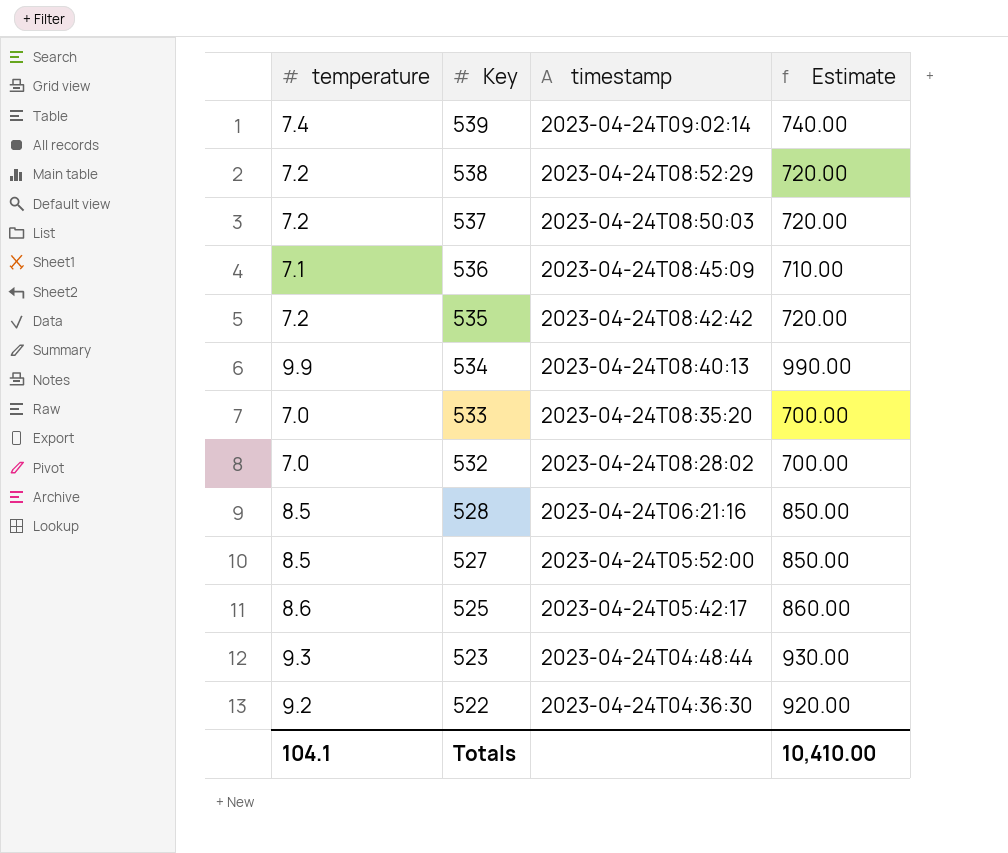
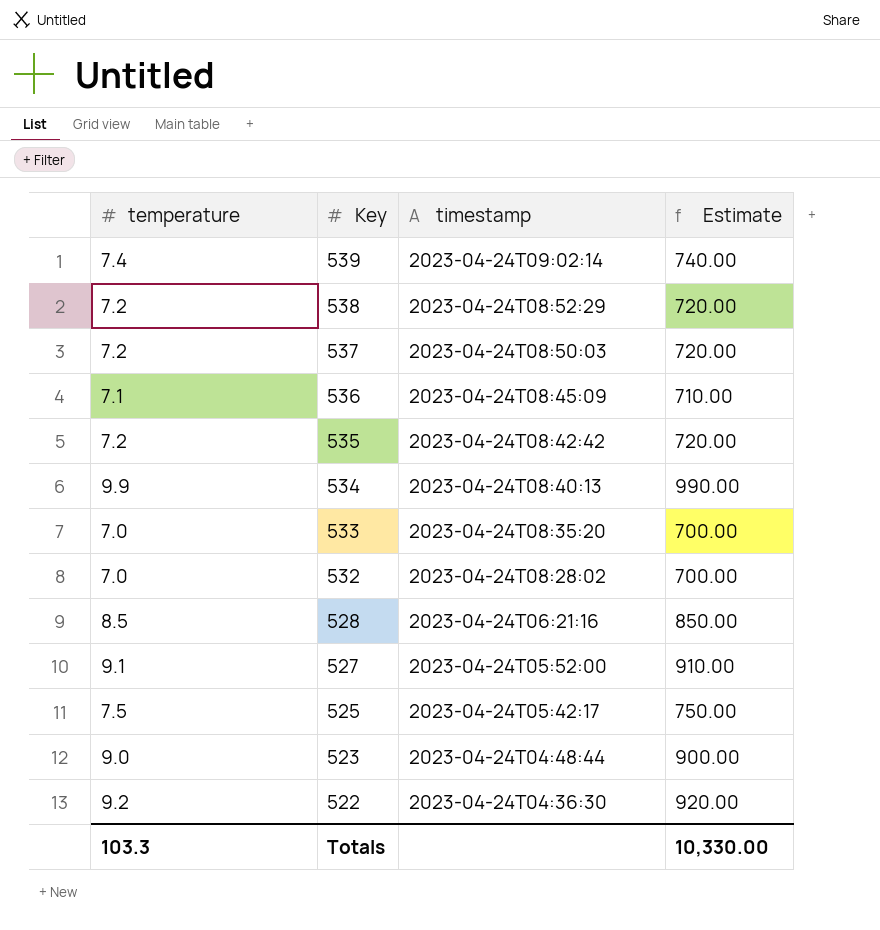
527 | temperature: 8.5 -> 9.1
527 | Estimate: 850.00 -> 910.00
525 | temperature: 8.6 -> 7.5
525 | Estimate: 860.00 -> 750.00
523 | temperature: 9.3 -> 9.0
523 | Estimate: 930.00 -> 900.00
Totals | temperature: 104.1 -> 103.3
Totals | Estimate: 10,410.00 -> 10,330.00

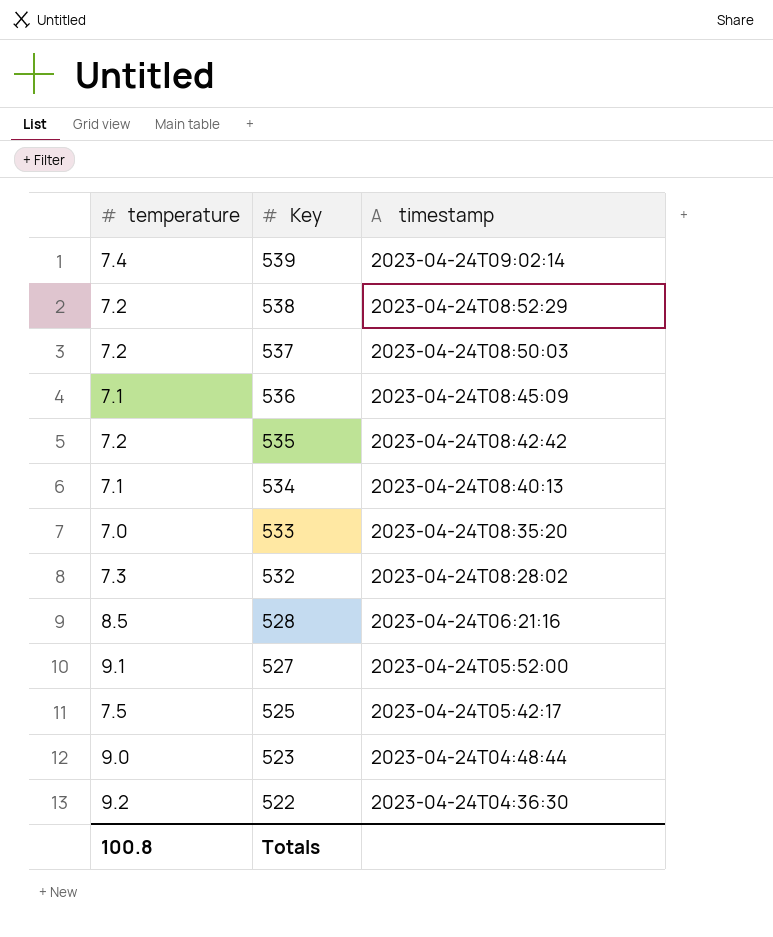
column Estimate | formula: [temperature] * 100 -> none
534 | temperature: 9.9 -> 7.1
532 | temperature: 7.0 -> 7.3
Totals | temperature: 103.3 -> 100.8

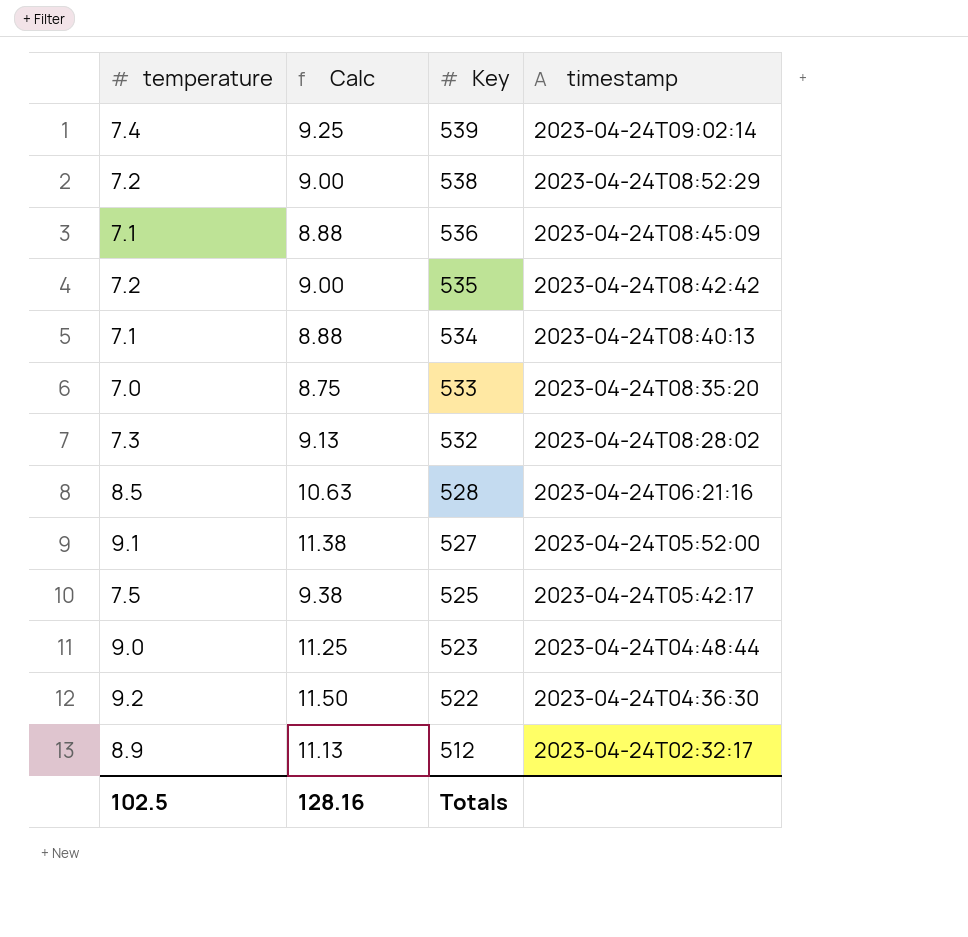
column Calc | formula: none -> [temperature] * 1.25
row 537: 7.2 | 2023-04-24T08:50:03 -> none
row 512: none -> 8.9 | 11.13 | 2023-04-24T02:32:17
Totals | temperature: 100.8 -> 102.5

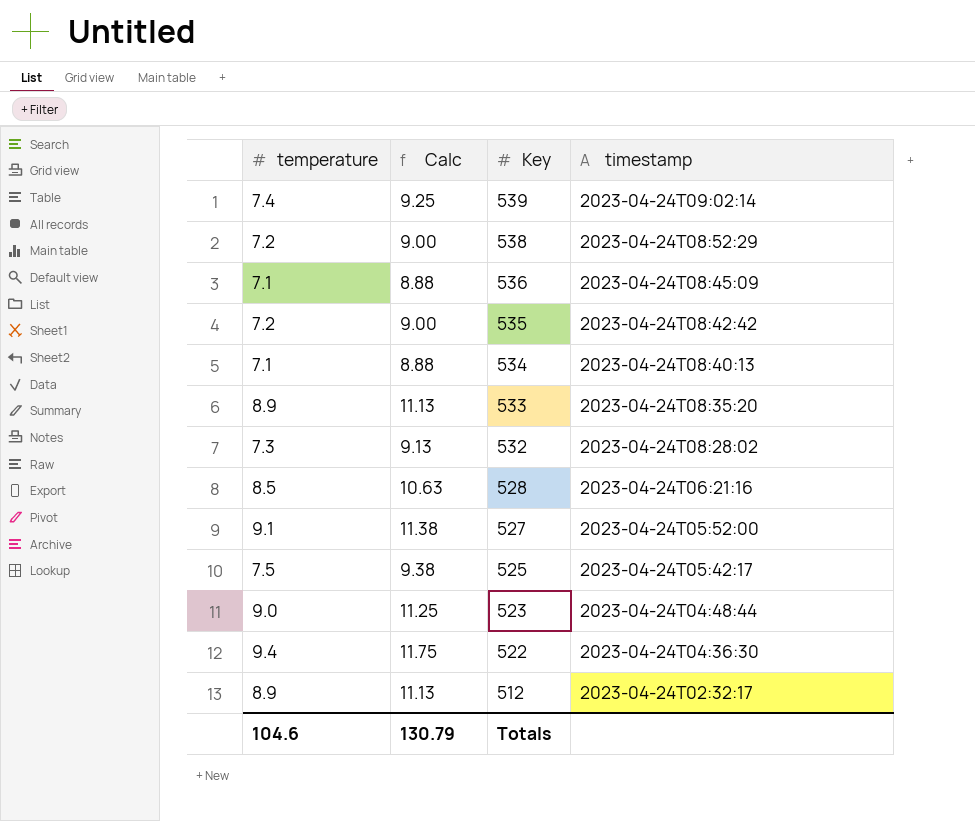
533 | temperature: 7.0 -> 8.9
533 | Calc: 8.75 -> 11.13
522 | temperature: 9.2 -> 9.4
522 | Calc: 11.50 -> 11.75
Totals | temperature: 102.5 -> 104.6
Totals | Calc: 128.16 -> 130.79

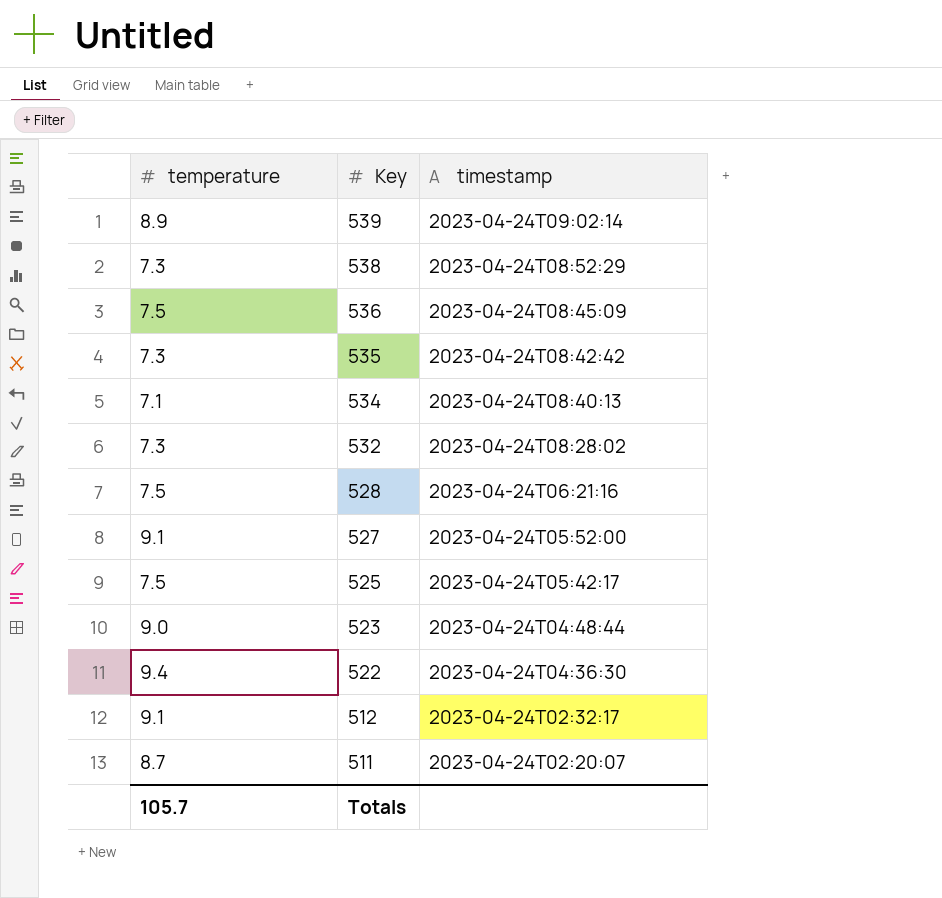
column Calc | formula: [temperature] * 1.25 -> none
row 533: 8.9 | 11.13 | 2023-04-24T08:35:20 -> none
539 | temperature: 7.4 -> 8.9
538 | temperature: 7.2 -> 7.3
536 | temperature: 7.1 -> 7.5
535 | temperature: 7.2 -> 7.3
528 | temperature: 8.5 -> 7.5
512 | temperature: 8.9 -> 9.1
row 511: none -> 8.7 | 2023-04-24T02:20:07
Totals | temperature: 104.6 -> 105.7

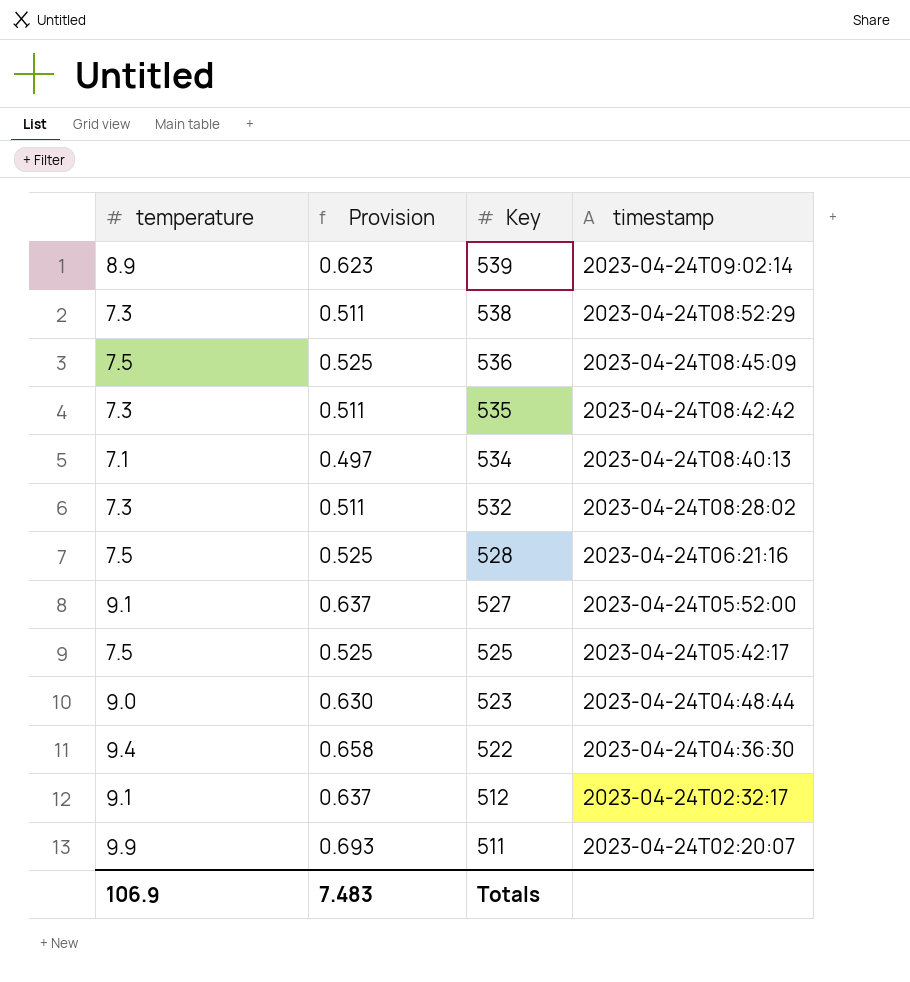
column Provision | formula: none -> [temperature] * 0.07
511 | temperature: 8.7 -> 9.9
Totals | temperature: 105.7 -> 106.9

